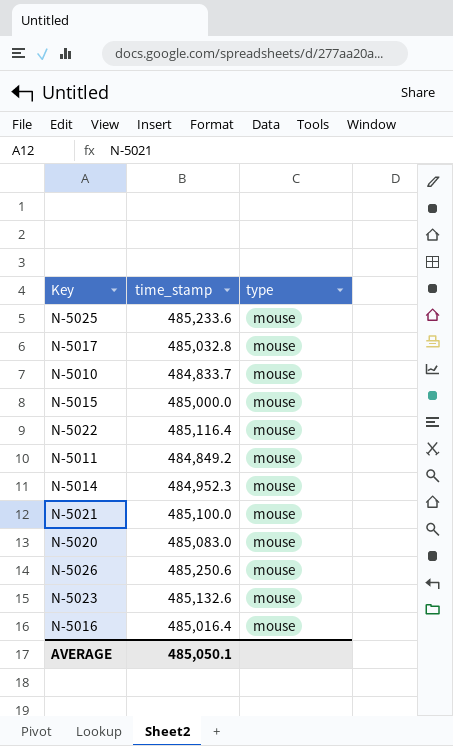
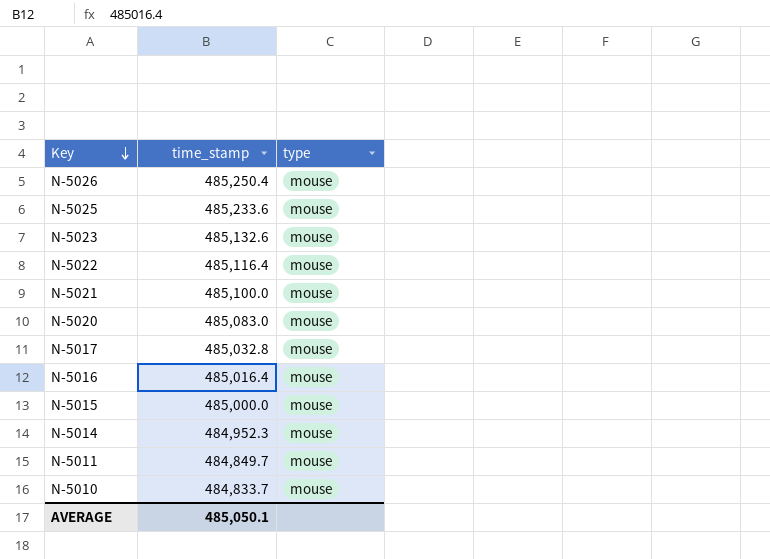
row order: none -> Key descending
N-5026 | time_stamp: 485,250.6 -> 485,250.4
N-5011 | time_stamp: 484,849.2 -> 484,849.7

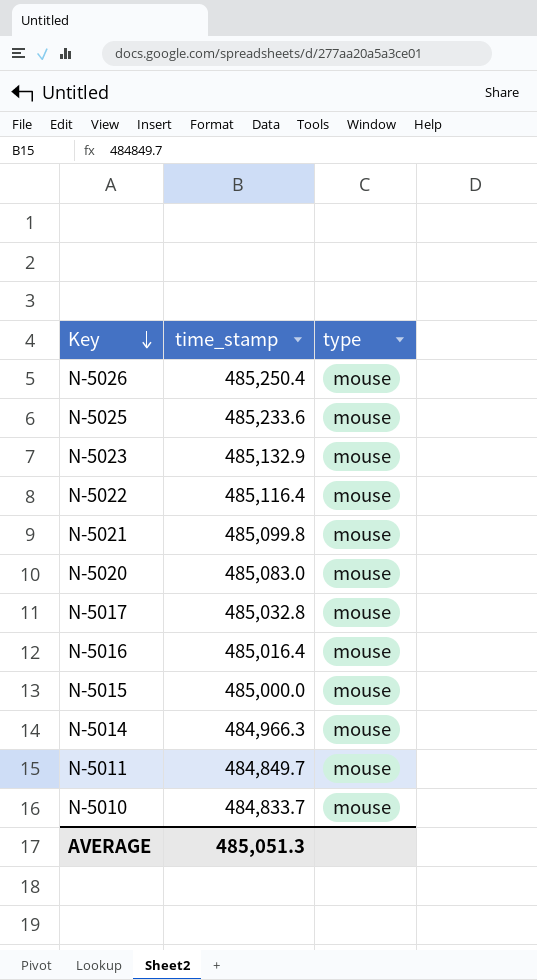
N-5023 | time_stamp: 485,132.6 -> 485,132.9
N-5021 | time_stamp: 485,100.0 -> 485,099.8
N-5014 | time_stamp: 484,952.3 -> 484,966.3
AVERAGE | time_stamp: 485,050.1 -> 485,051.3

